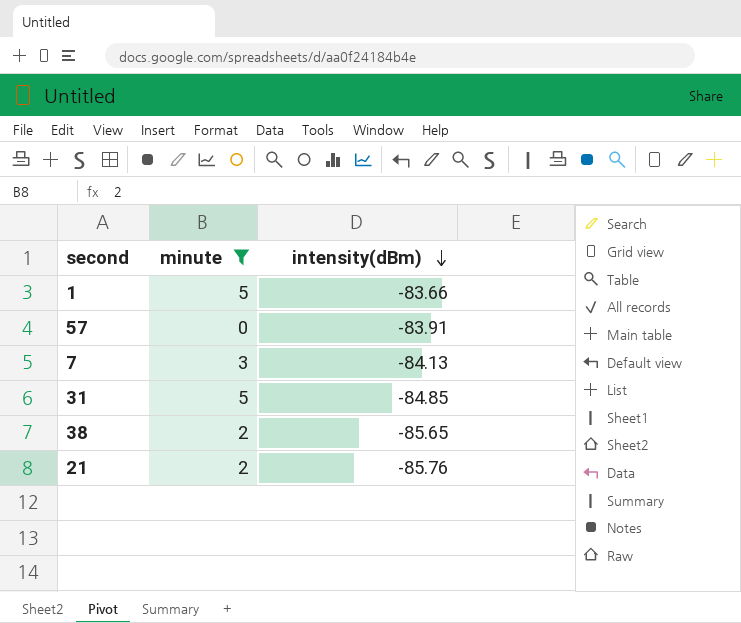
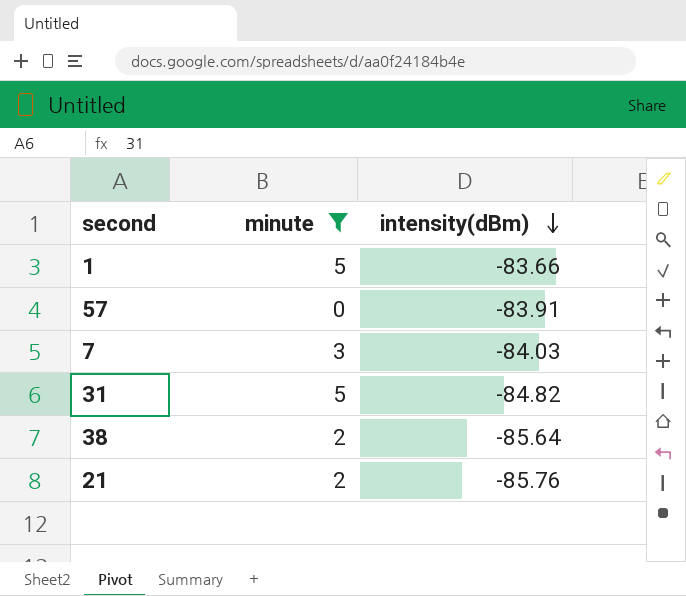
7 | intensity(dBm): -84.13 -> -84.03
31 | intensity(dBm): -84.85 -> -84.82
38 | intensity(dBm): -85.65 -> -85.64

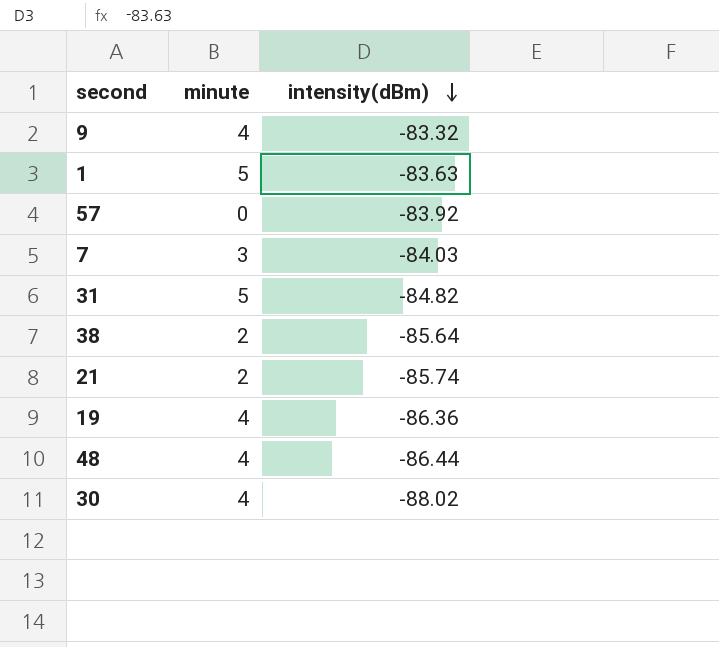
filter: minute != 4 -> none
1 | intensity(dBm): -83.66 -> -83.63
57 | intensity(dBm): -83.91 -> -83.92
21 | intensity(dBm): -85.76 -> -85.74

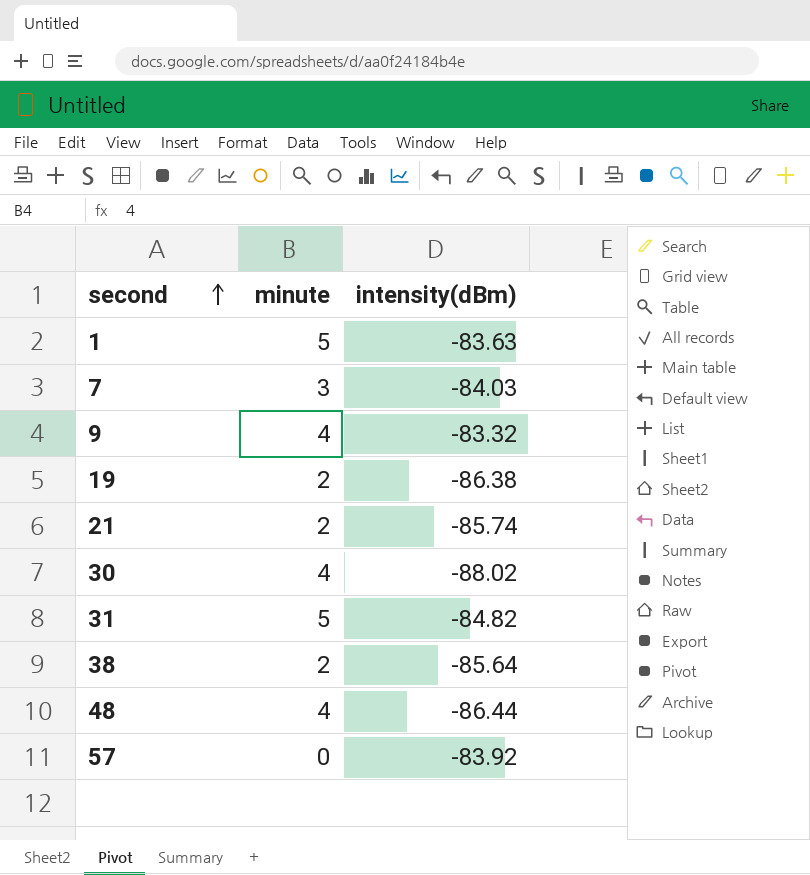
row order: intensity(dBm) descending -> second ascending
19 | minute: 4 -> 2
19 | intensity(dBm): -86.36 -> -86.38

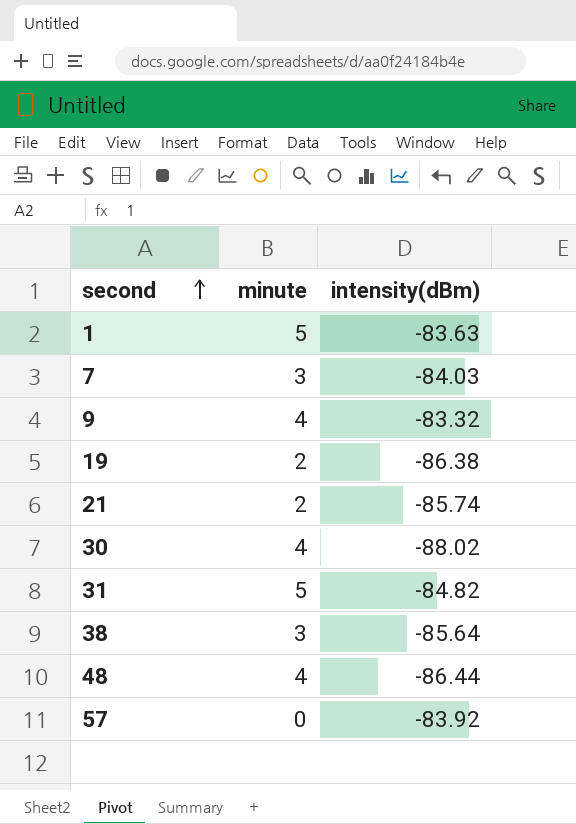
38 | minute: 2 -> 3

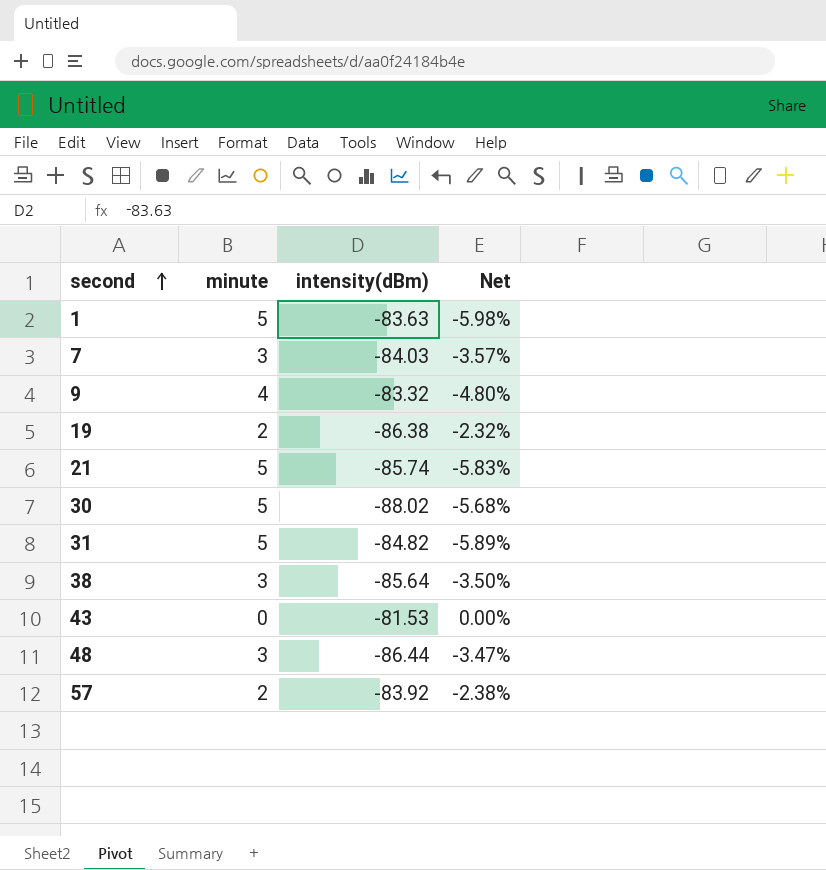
column Net | formula: none -> [minute] / [intensity(dBm)]
21 | minute: 2 -> 5
30 | minute: 4 -> 5
row 43: none -> 0 | -81.53 | 0.00%
48 | minute: 4 -> 3
57 | minute: 0 -> 2

